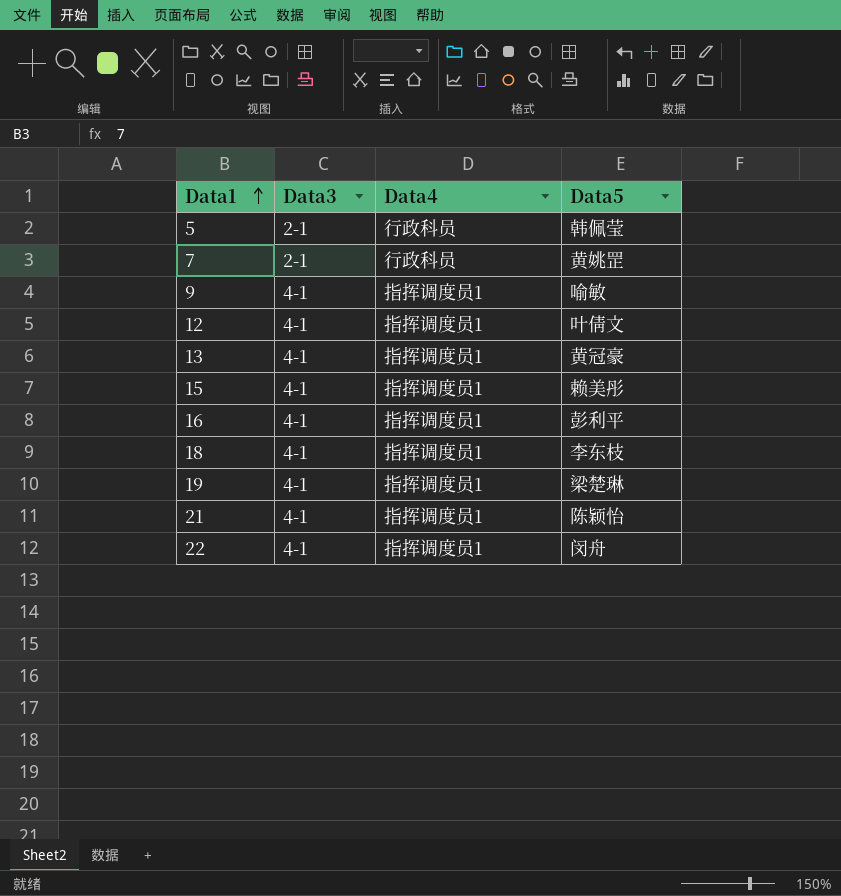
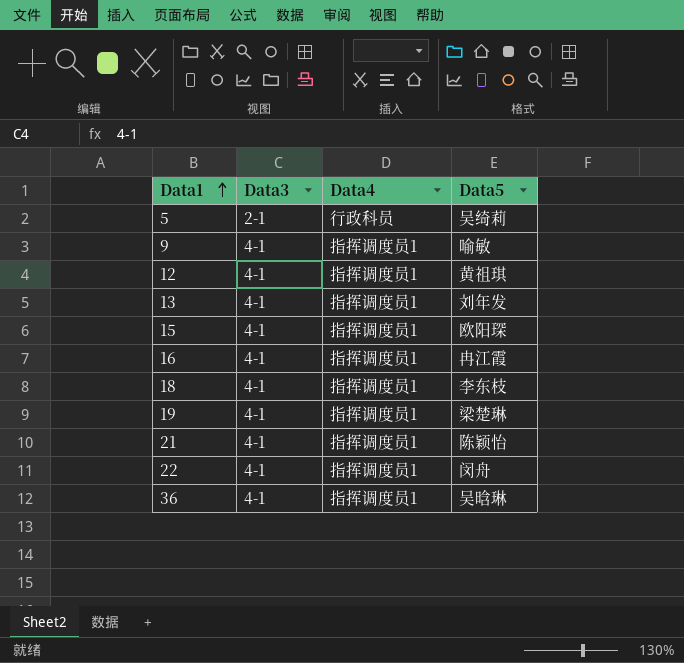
row 7: 2-1 | 行政科员 | 黄姚罡 -> none
5 | Data5: 韩佩莹 -> 吴绮莉
12 | Data5: 叶倩文 -> 黄祖琪
13 | Data5: 黄冠豪 -> 刘年发
15 | Data5: 赖美彤 -> 欧阳琛
16 | Data5: 彭利平 -> 冉江霞
row 36: none -> 4-1 | 指挥调度员1 | 吴晗琳

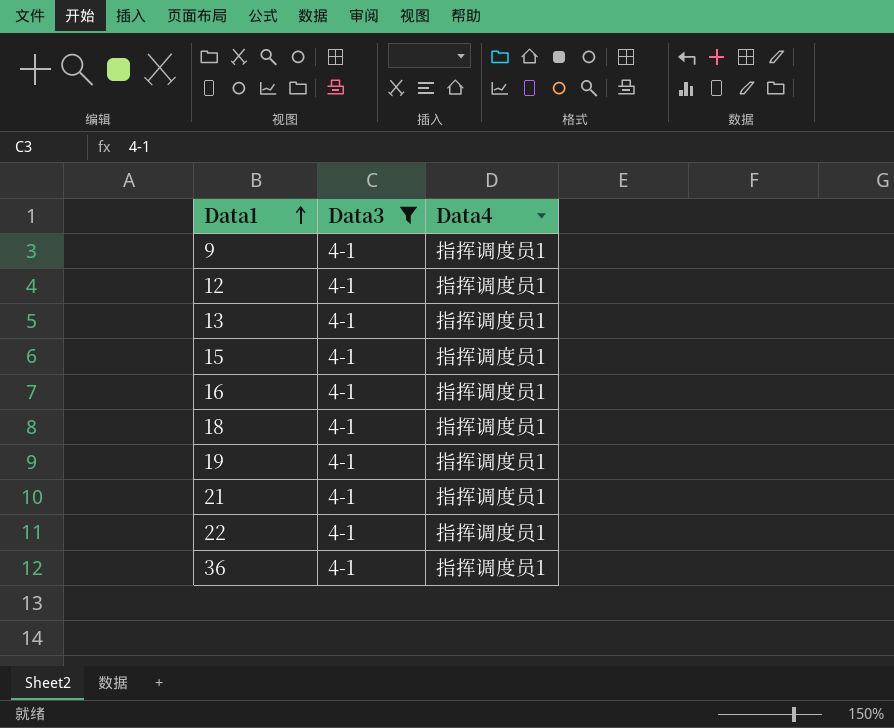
filter: none -> Data3 = 4-1
column Data5 | position: 4 -> none

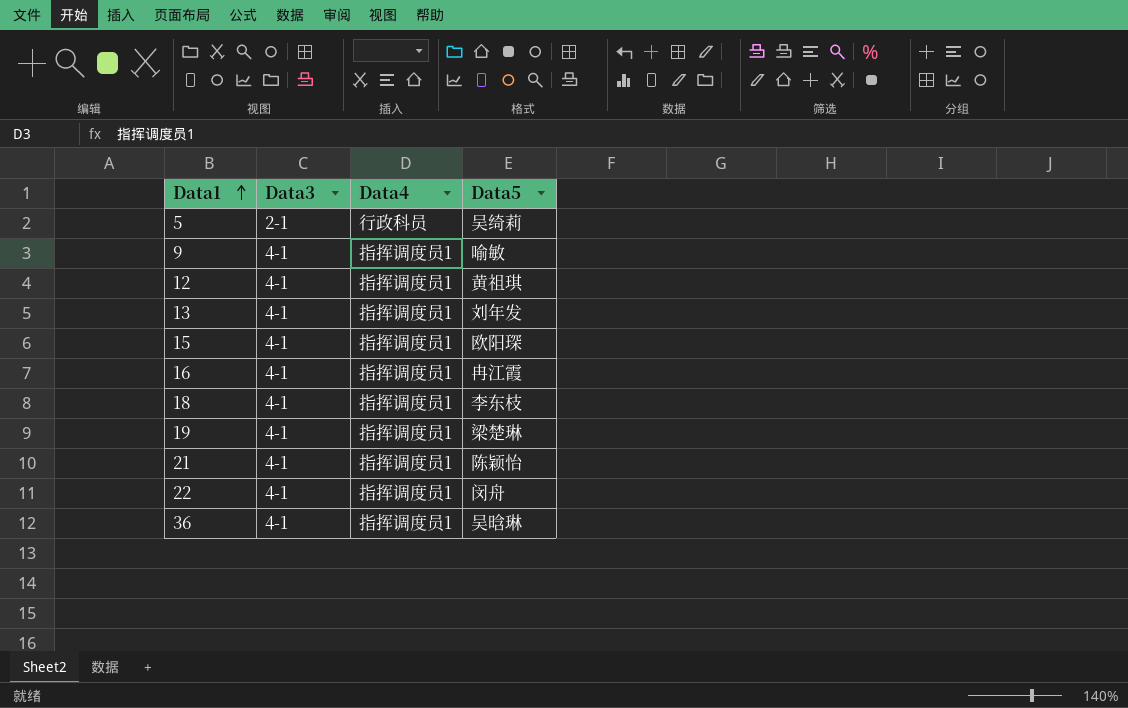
filter: Data3 = 4-1 -> none
column Data5 | position: none -> 4

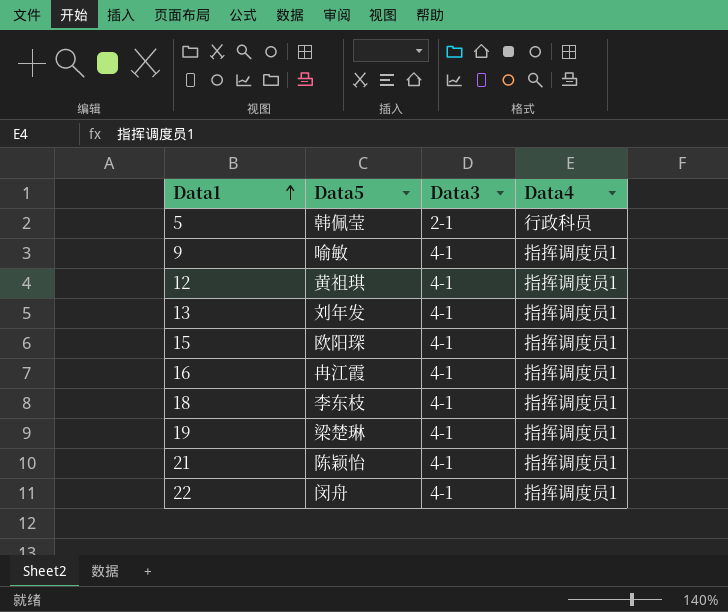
column Data5 | position: 4 -> 2
row 36: 4-1 | 指挥调度员1 | 吴晗琳 -> none
5 | Data5: 吴绮莉 -> 韩佩莹

